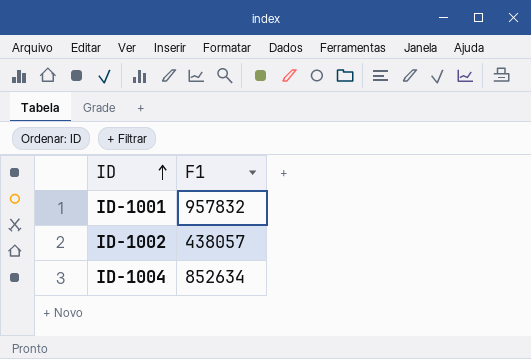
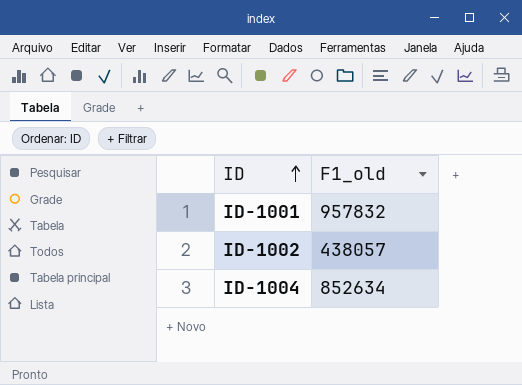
column name: F1 -> F1_old

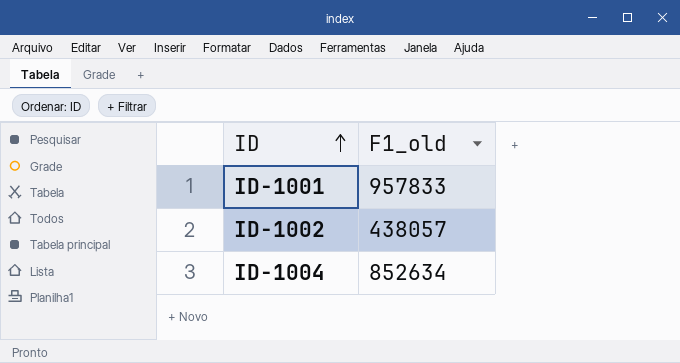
ID-1001 | F1_old: 957832 -> 957833

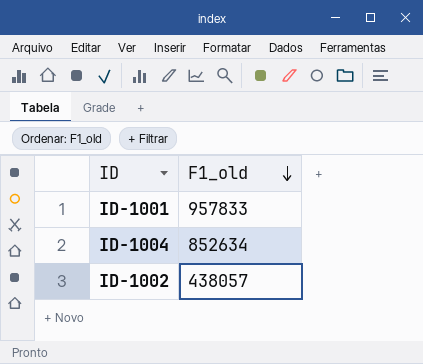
row order: ID ascending -> F1_old descending

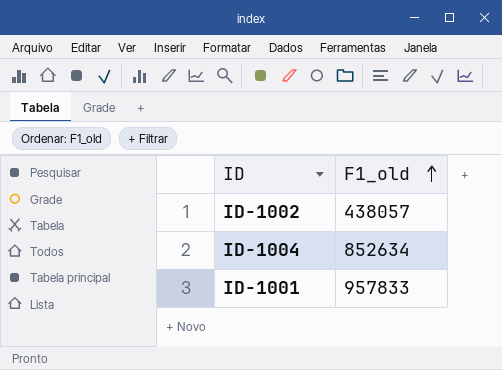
row order: F1_old descending -> F1_old ascending

